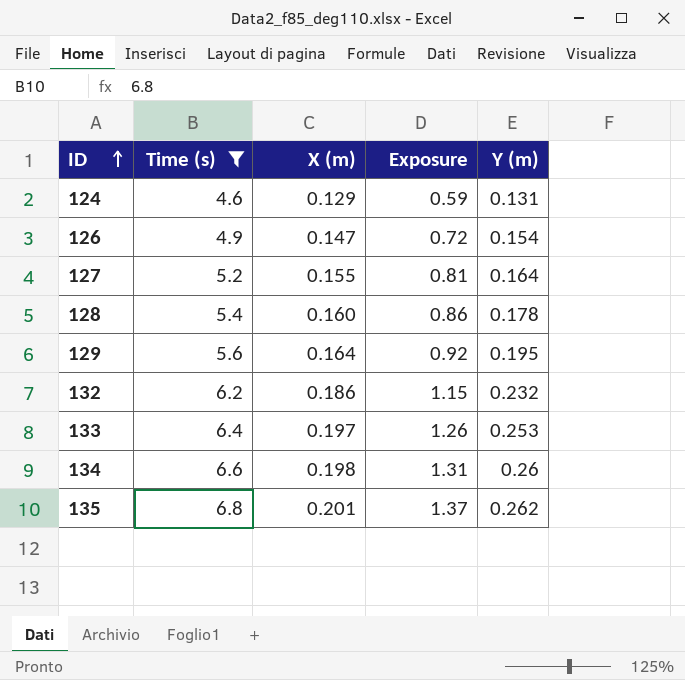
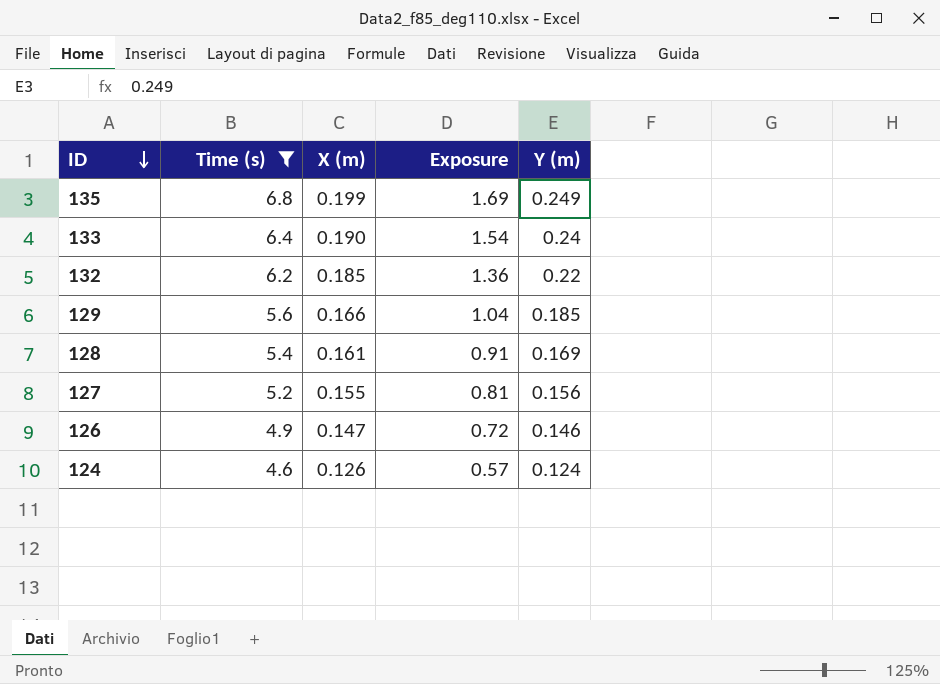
row order: ID ascending -> ID descending
column Exposure | formula: [Time (s)] * [X (m)] -> [Time (s)] * [Y (m)]
row 134: 6.6 | 0.198 | 1.31 | 0.26 -> none
135 | X (m): 0.201 -> 0.199
135 | Y (m): 0.262 -> 0.249
133 | X (m): 0.197 -> 0.190
133 | Y (m): 0.253 -> 0.24
132 | X (m): 0.186 -> 0.185
132 | Y (m): 0.232 -> 0.22
129 | X (m): 0.164 -> 0.166
129 | Y (m): 0.195 -> 0.185
128 | X (m): 0.160 -> 0.161
128 | Y (m): 0.178 -> 0.169
127 | Y (m): 0.164 -> 0.156
126 | Y (m): 0.154 -> 0.146
124 | X (m): 0.129 -> 0.126
124 | Y (m): 0.131 -> 0.124

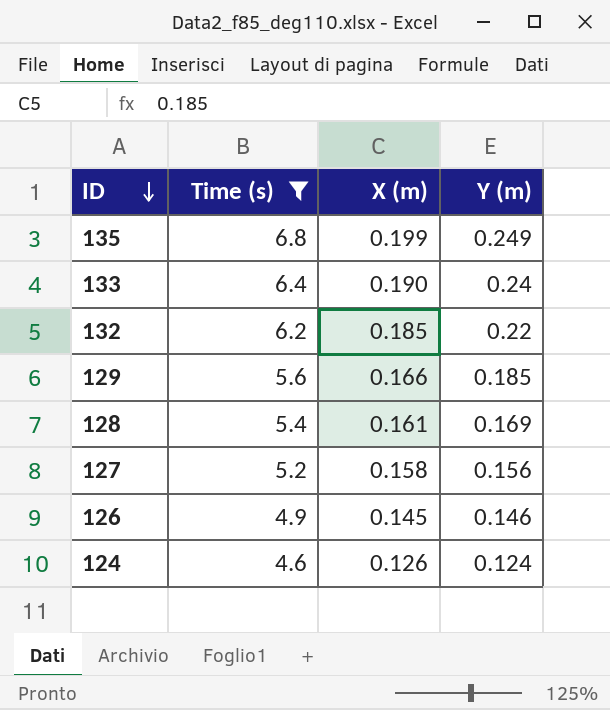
column Exposure | formula: [Time (s)] * [Y (m)] -> none
127 | X (m): 0.155 -> 0.158
126 | X (m): 0.147 -> 0.145

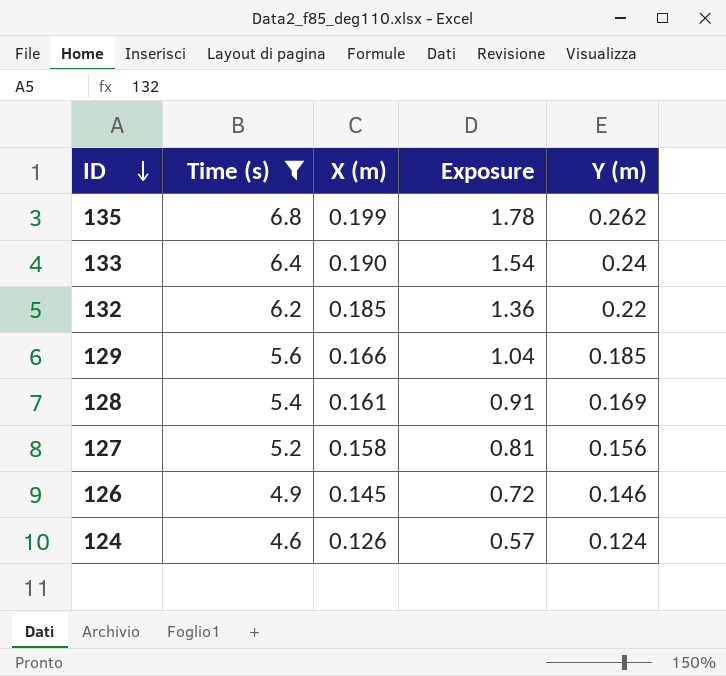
column Exposure | formula: none -> [Time (s)] * [Y (m)]
135 | Y (m): 0.249 -> 0.262

